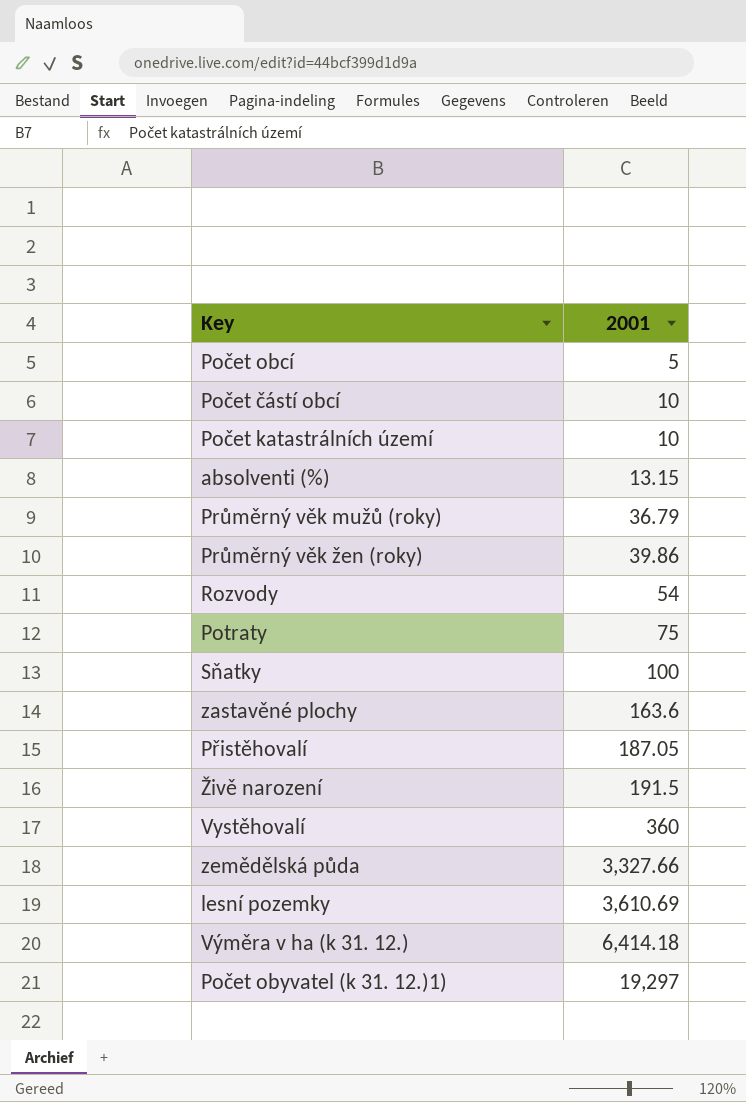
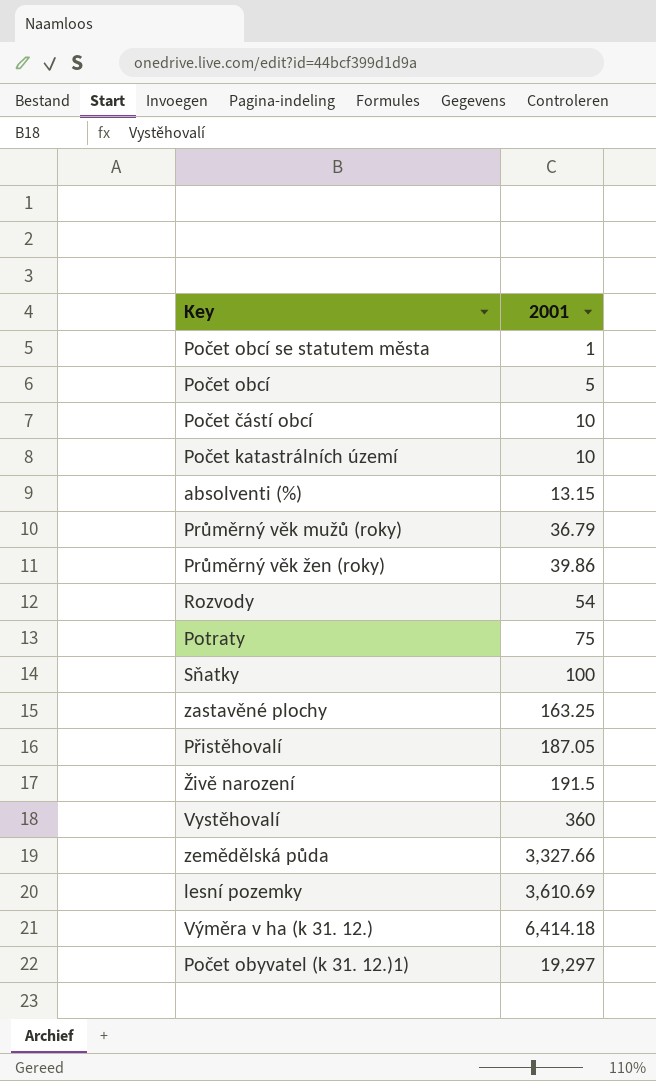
row Počet obcí se statutem města: none -> 1
zastavěné plochy | 2001: 163.6 -> 163.25

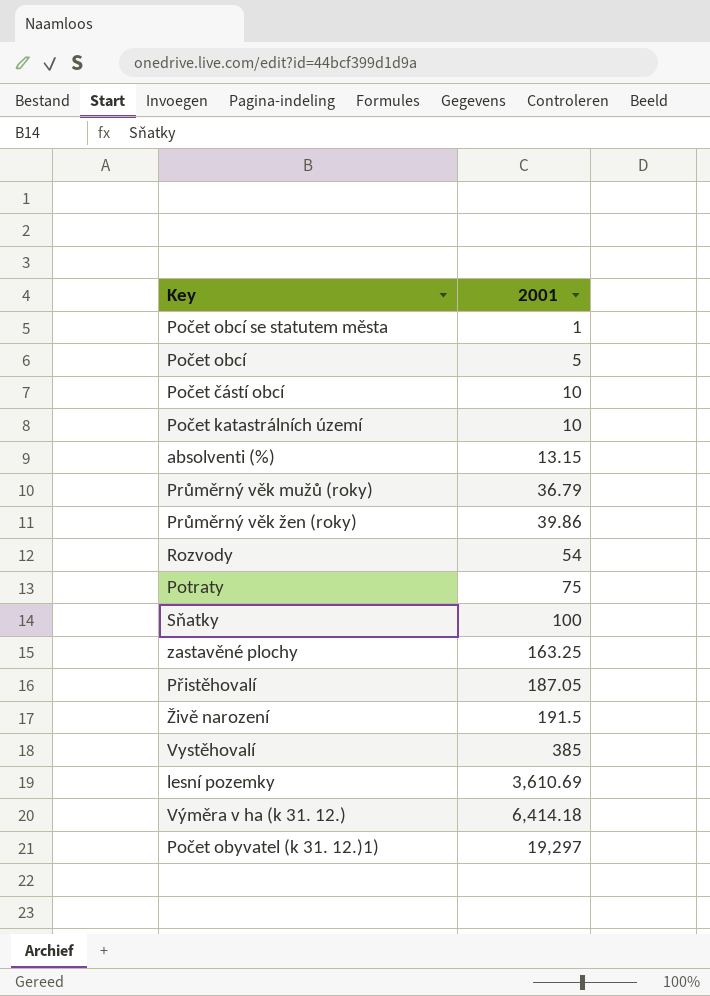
row zemědělská půda: 3,327.66 -> none
Vystěhovalí | 2001: 360 -> 385

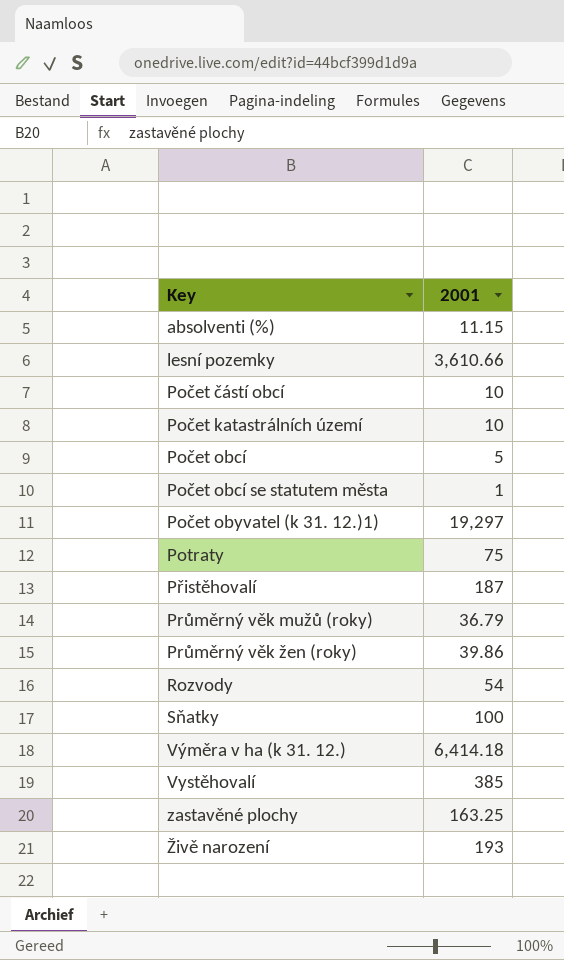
row order: 2001 ascending -> Key ascending
absolventi (%) | 2001: 13.15 -> 11.15
lesní pozemky | 2001: 3,610.69 -> 3,610.66
Přistěhovalí | 2001: 187.05 -> 187
Živě narození | 2001: 191.5 -> 193

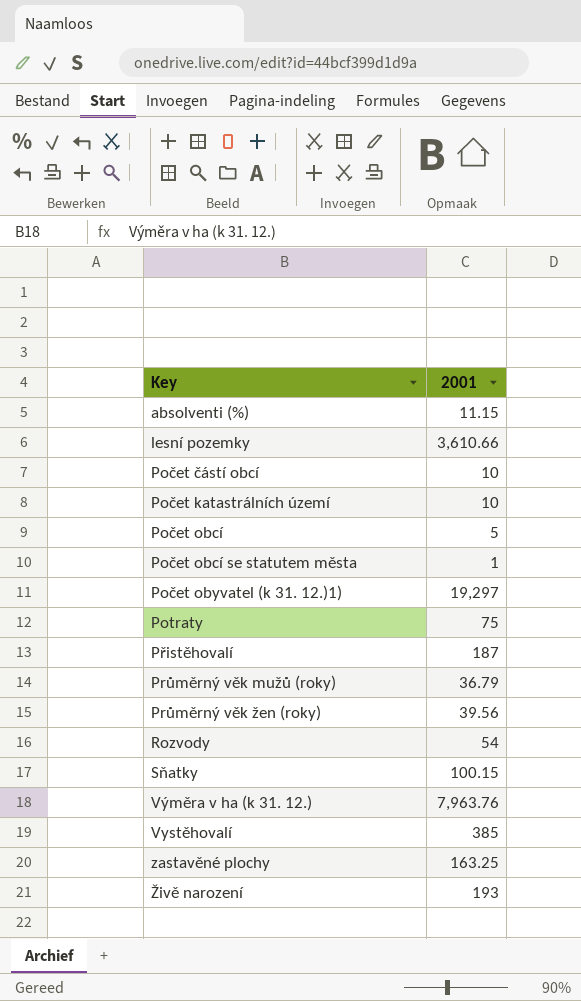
Průměrný věk žen (roky) | 2001: 39.86 -> 39.56
Sňatky | 2001: 100 -> 100.15
Výměra v ha (k 31. 12.) | 2001: 6,414.18 -> 7,963.76

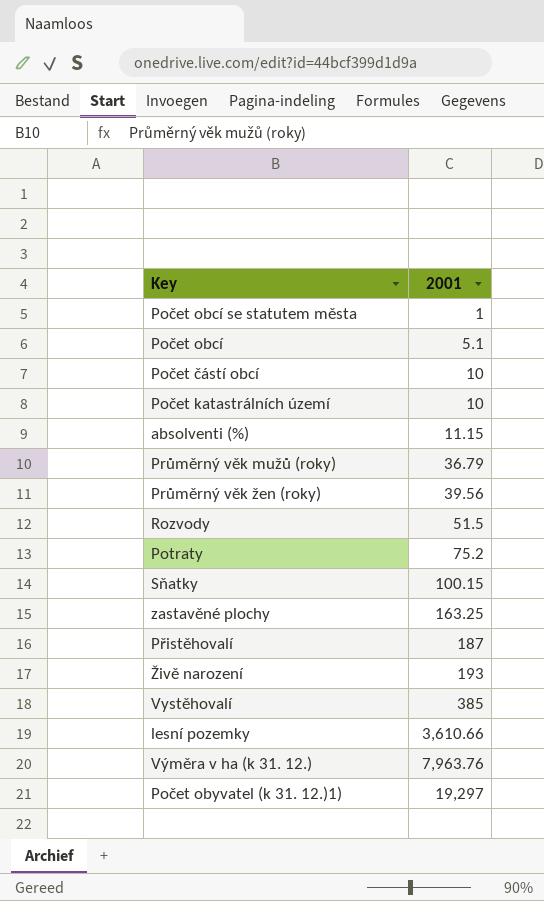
row order: Key ascending -> 2001 ascending
Počet obcí | 2001: 5 -> 5.1
Rozvody | 2001: 54 -> 51.5
Potraty | 2001: 75 -> 75.2

